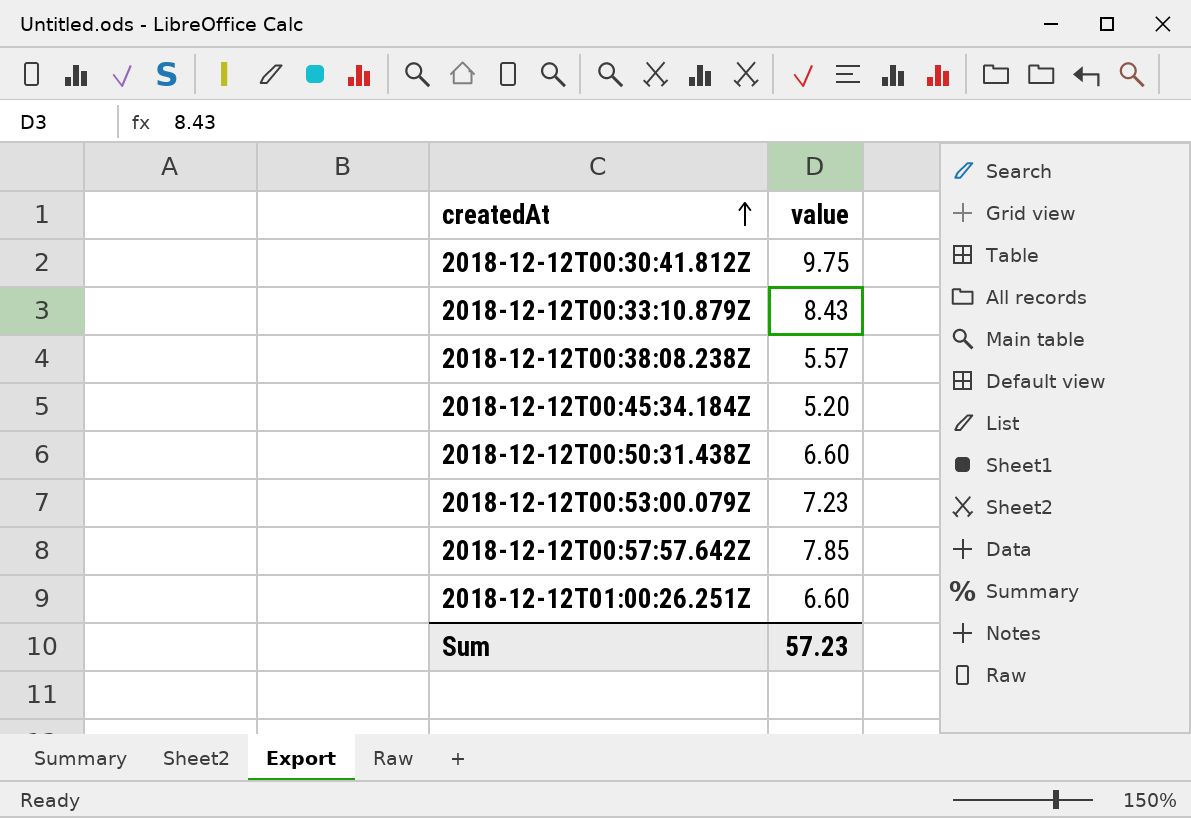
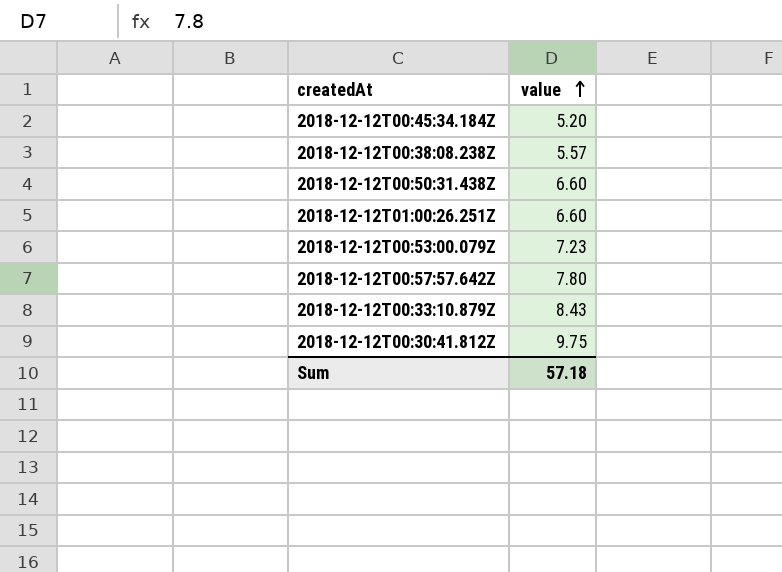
row order: createdAt ascending -> value ascending
2018-12-12T00:57:57.642Z | value: 7.85 -> 7.80
Sum | value: 57.23 -> 57.18

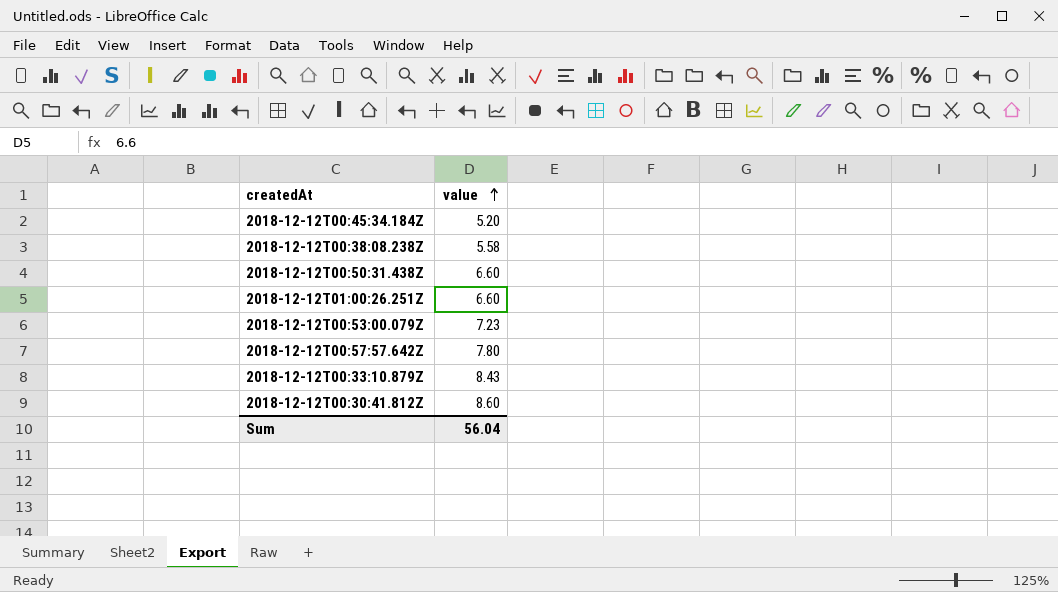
2018-12-12T00:38:08.238Z | value: 5.57 -> 5.58
2018-12-12T00:30:41.812Z | value: 9.75 -> 8.60
Sum | value: 57.18 -> 56.04

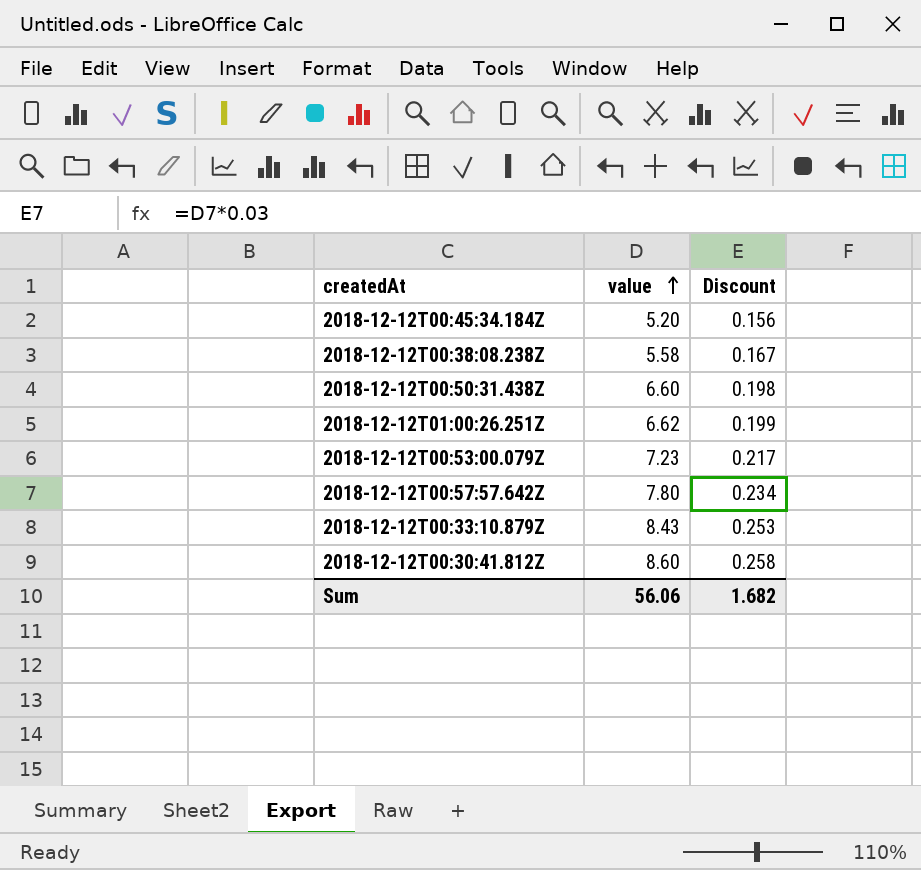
column Discount | formula: none -> [value] * 0.03
2018-12-12T01:00:26.251Z | value: 6.60 -> 6.62
Sum | value: 56.04 -> 56.06

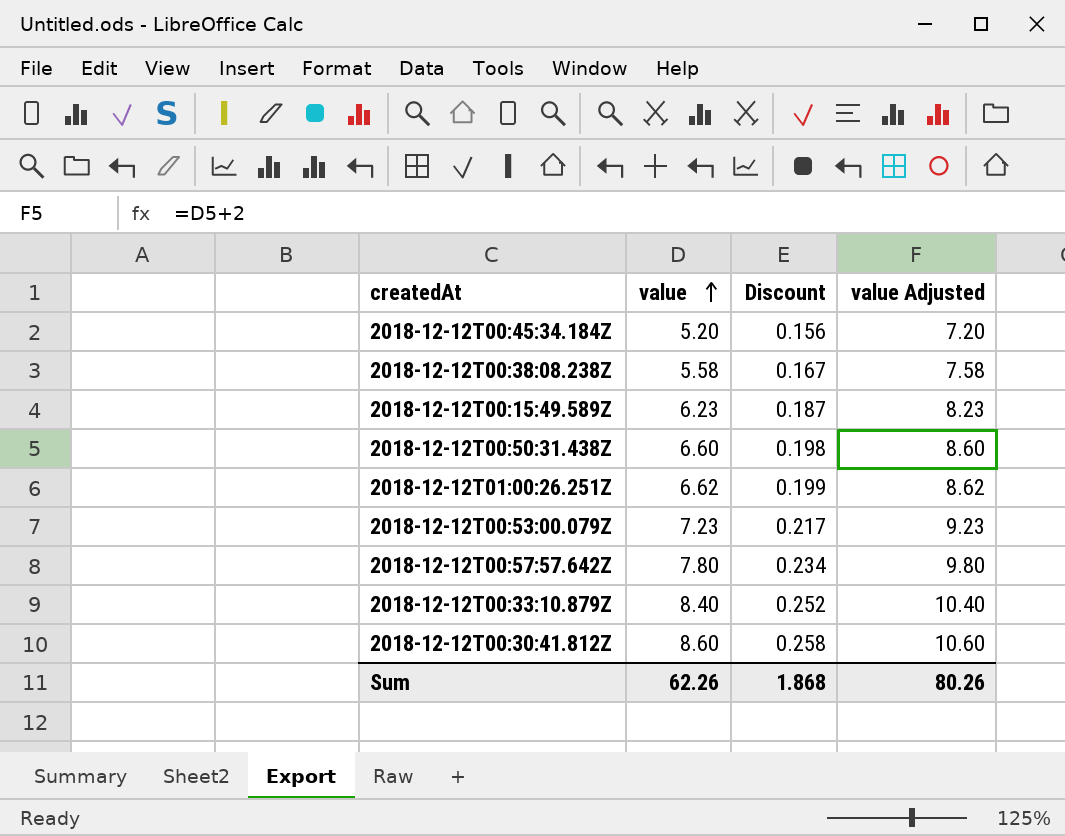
column value Adjusted | formula: none -> [value] + 2
row 2018-12-12T00:15:49.589Z: none -> 6.23 | 0.187 | 8.23
2018-12-12T00:33:10.879Z | value: 8.43 -> 8.40
2018-12-12T00:33:10.879Z | Discount: 0.253 -> 0.252
Sum | value: 56.06 -> 62.26
Sum | Discount: 1.682 -> 1.868

